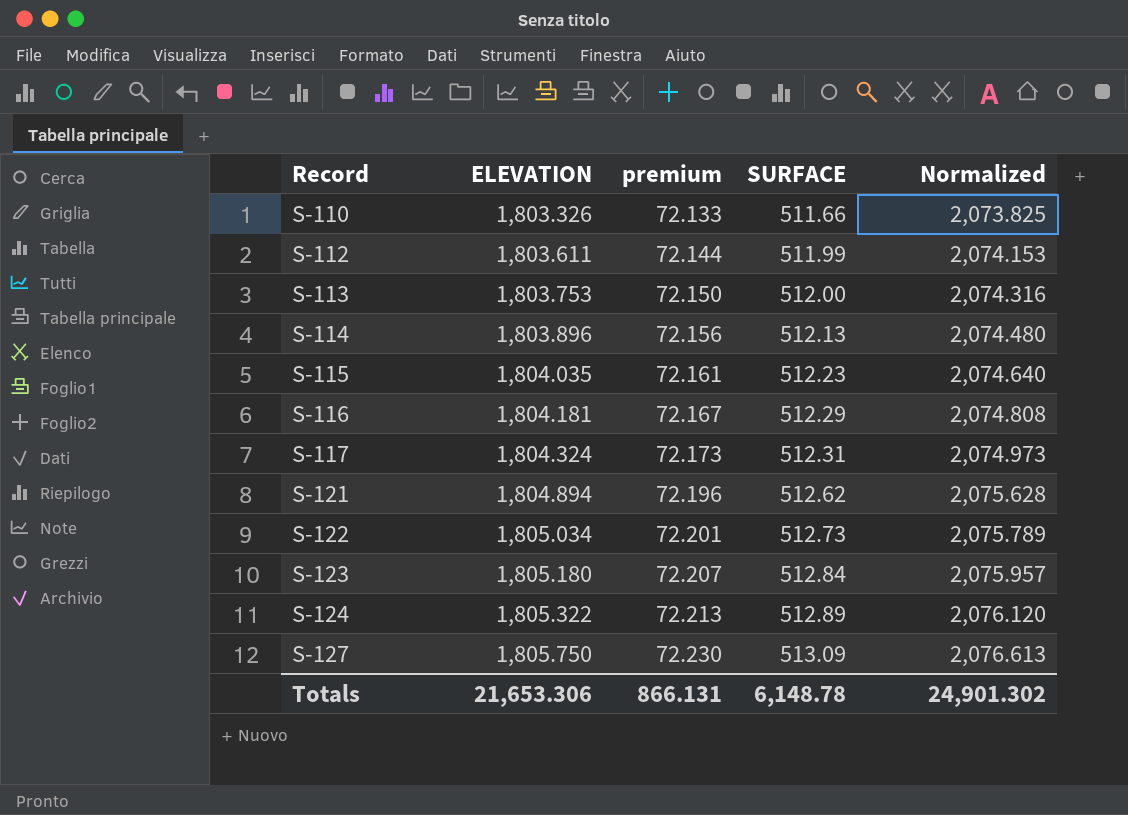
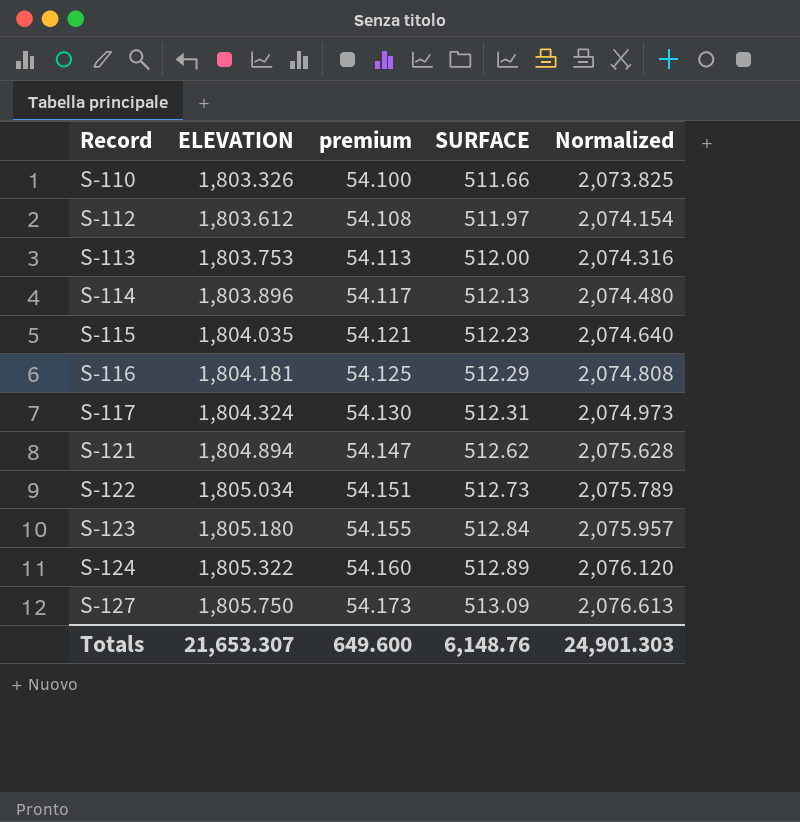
column premium | formula: [ELEVATION] * 0.04 -> [ELEVATION] * 0.03
S-112 | ELEVATION: 1,803.611 -> 1,803.612
S-112 | SURFACE: 511.99 -> 511.97
S-112 | Normalized: 2,074.153 -> 2,074.154
Totals | ELEVATION: 21,653.306 -> 21,653.307
Totals | premium: 866.131 -> 649.600
Totals | SURFACE: 6,148.78 -> 6,148.76
Totals | Normalized: 24,901.302 -> 24,901.303

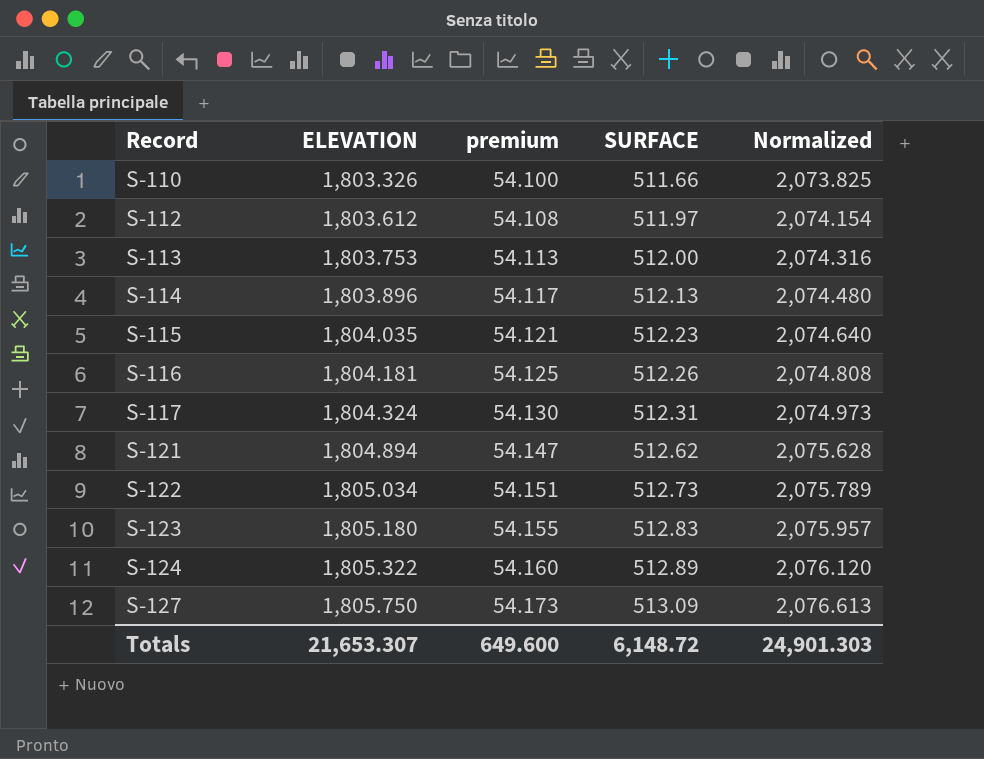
S-116 | SURFACE: 512.29 -> 512.26
S-123 | SURFACE: 512.84 -> 512.83
Totals | SURFACE: 6,148.76 -> 6,148.72

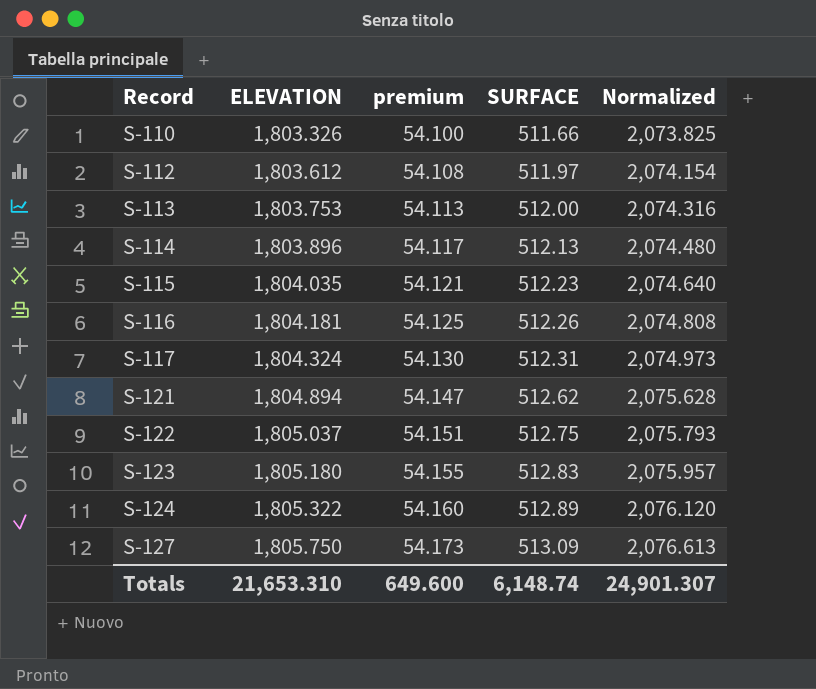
S-122 | ELEVATION: 1,805.034 -> 1,805.037
S-122 | SURFACE: 512.73 -> 512.75
S-122 | Normalized: 2,075.789 -> 2,075.793
Totals | ELEVATION: 21,653.307 -> 21,653.310
Totals | SURFACE: 6,148.72 -> 6,148.74
Totals | Normalized: 24,901.303 -> 24,901.307

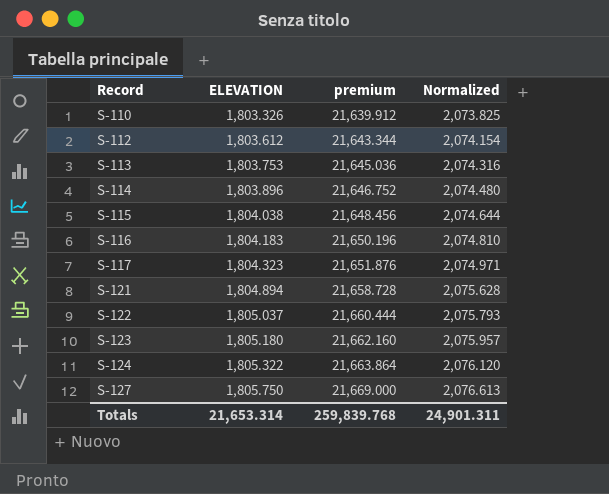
column SURFACE | position: 4 -> none
column premium | formula: [ELEVATION] * 0.03 -> [ELEVATION] * 12
S-115 | ELEVATION: 1,804.035 -> 1,804.038
S-115 | Normalized: 2,074.640 -> 2,074.644
S-116 | ELEVATION: 1,804.181 -> 1,804.183
S-116 | Normalized: 2,074.808 -> 2,074.810
S-117 | ELEVATION: 1,804.324 -> 1,804.323
S-117 | Normalized: 2,074.973 -> 2,074.971
Totals | ELEVATION: 21,653.310 -> 21,653.314
Totals | premium: 649.600 -> 259,839.768
Totals | Normalized: 24,901.307 -> 24,901.311

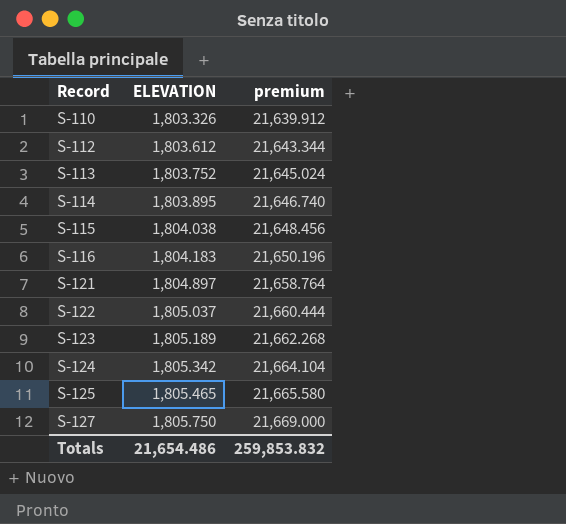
column Normalized | formula: [ELEVATION] * 1.15 -> none
row S-117: 1,804.323 | 21,651.876 | 2,074.971 -> none
S-113 | ELEVATION: 1,803.753 -> 1,803.752
S-113 | premium: 21,645.036 -> 21,645.024
S-114 | ELEVATION: 1,803.896 -> 1,803.895
S-114 | premium: 21,646.752 -> 21,646.740
S-121 | ELEVATION: 1,804.894 -> 1,804.897
S-121 | premium: 21,658.728 -> 21,658.764
S-123 | ELEVATION: 1,805.180 -> 1,805.189
S-123 | premium: 21,662.160 -> 21,662.268
S-124 | ELEVATION: 1,805.322 -> 1,805.342
S-124 | premium: 21,663.864 -> 21,664.104
row S-125: none -> 1,805.465 | 21,665.580
Totals | ELEVATION: 21,653.314 -> 21,654.486
Totals | premium: 259,839.768 -> 259,853.832

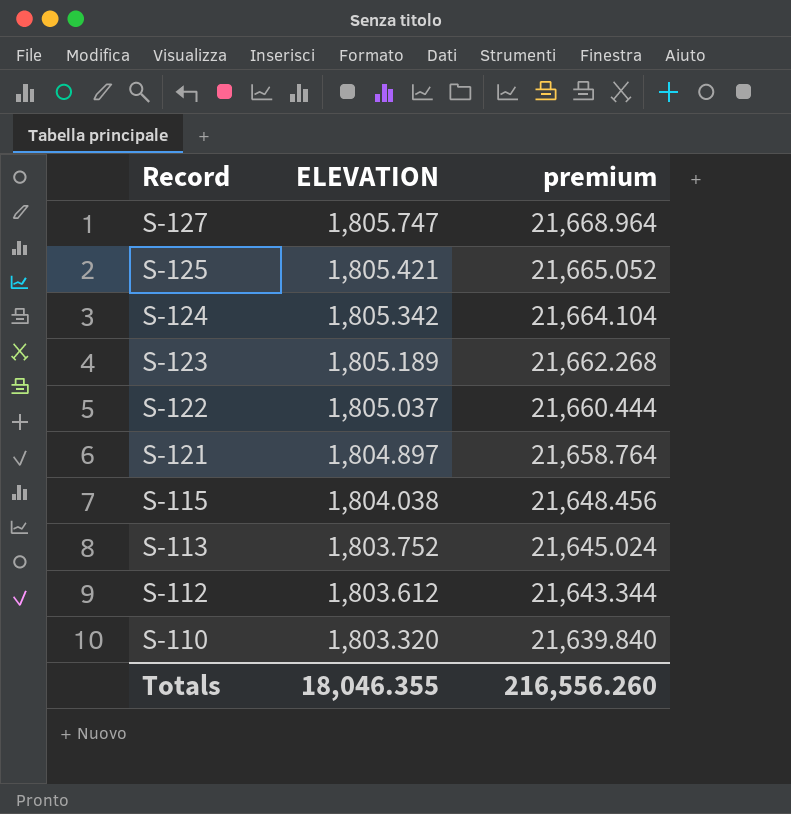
row order: Record ascending -> Record descending
row S-114: 1,803.895 | 21,646.740 -> none
row S-116: 1,804.183 | 21,650.196 -> none
S-127 | ELEVATION: 1,805.750 -> 1,805.747
S-127 | premium: 21,669.000 -> 21,668.964
S-125 | ELEVATION: 1,805.465 -> 1,805.421
S-125 | premium: 21,665.580 -> 21,665.052
S-110 | ELEVATION: 1,803.326 -> 1,803.320
S-110 | premium: 21,639.912 -> 21,639.840
Totals | ELEVATION: 21,654.486 -> 18,046.355
Totals | premium: 259,853.832 -> 216,556.260

